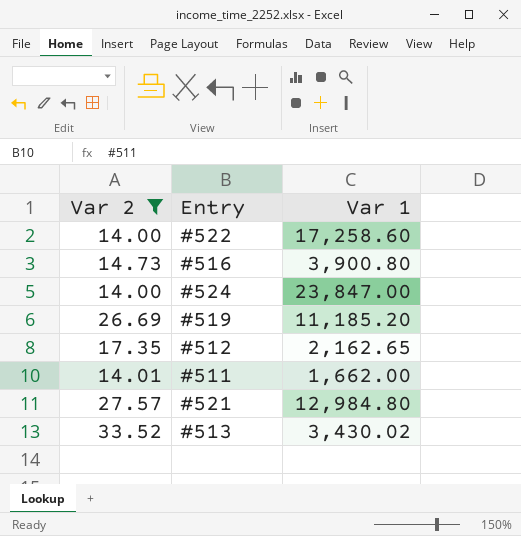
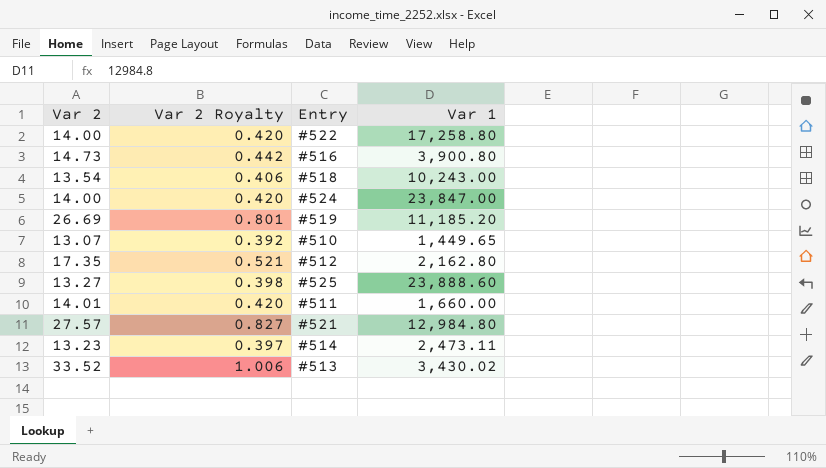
filter: Var 2 >= 14.00 -> none
column Var 2 Royalty | formula: none -> [Var 2] * 0.03
#522 | Var 1: 17,258.60 -> 17,258.80
#512 | Var 1: 2,162.65 -> 2,162.80
#511 | Var 1: 1,662.00 -> 1,660.00

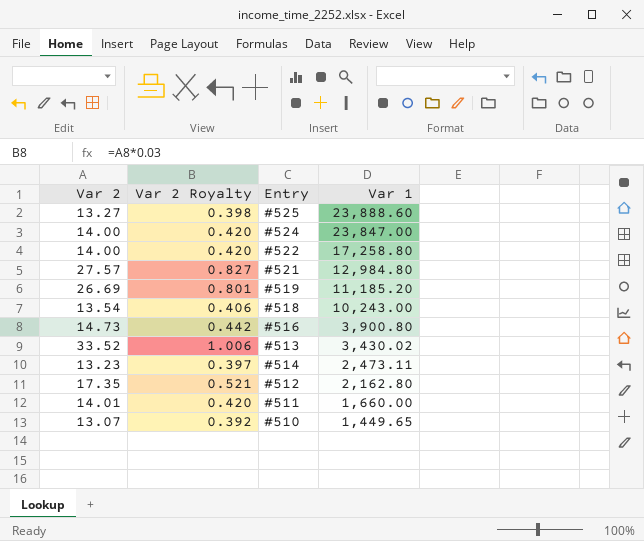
row order: none -> Var 1 descending

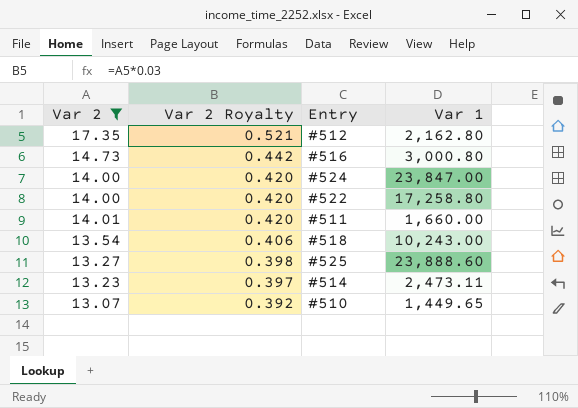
filter: none -> Var 2 <= 17.35
row order: Var 1 descending -> Var 2 Royalty descending
#516 | Var 1: 3,900.80 -> 3,000.80

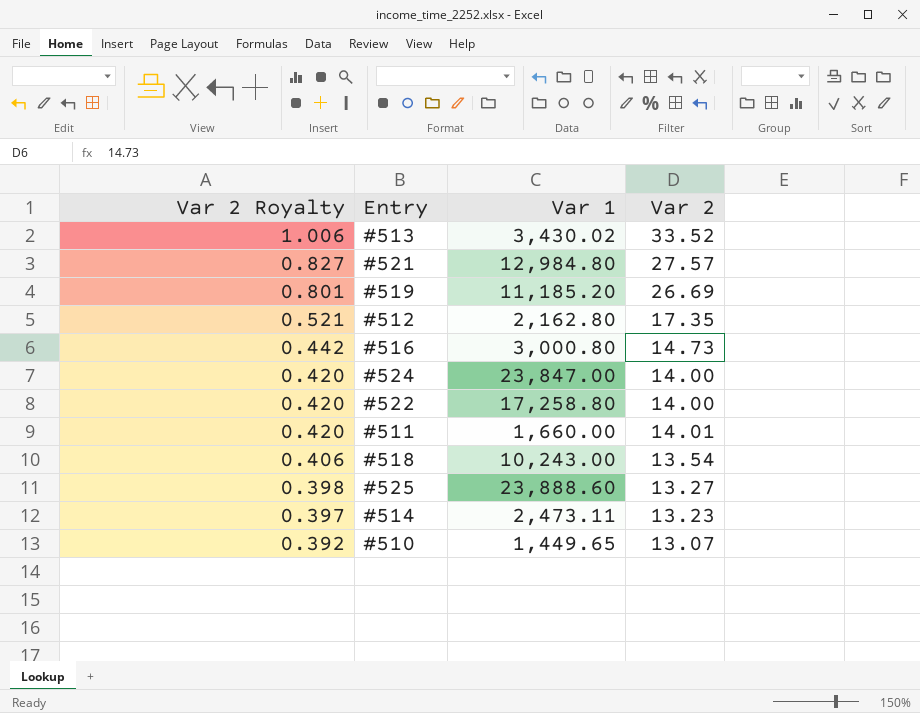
filter: Var 2 <= 17.35 -> none
column Var 2 | position: 1 -> 4

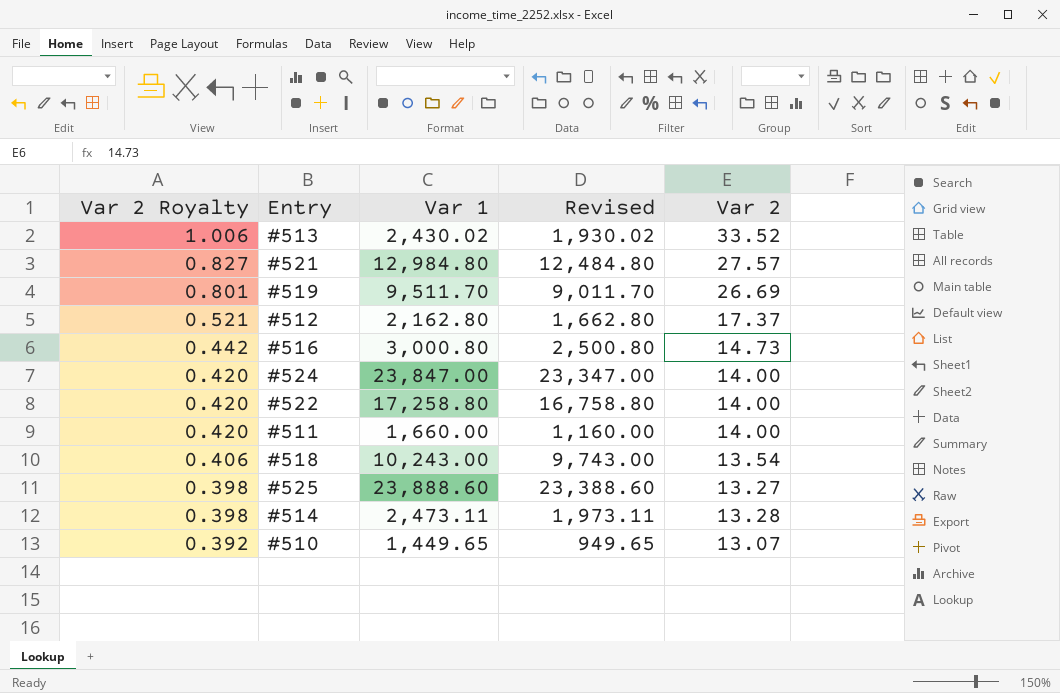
column Revised | formula: none -> [Var 1] - 500
#513 | Var 1: 3,430.02 -> 2,430.02
#519 | Var 1: 11,185.20 -> 9,511.70
#512 | Var 2: 17.35 -> 17.37
#511 | Var 2: 14.01 -> 14.00
#514 | Var 2 Royalty: 0.397 -> 0.398
#514 | Var 2: 13.23 -> 13.28

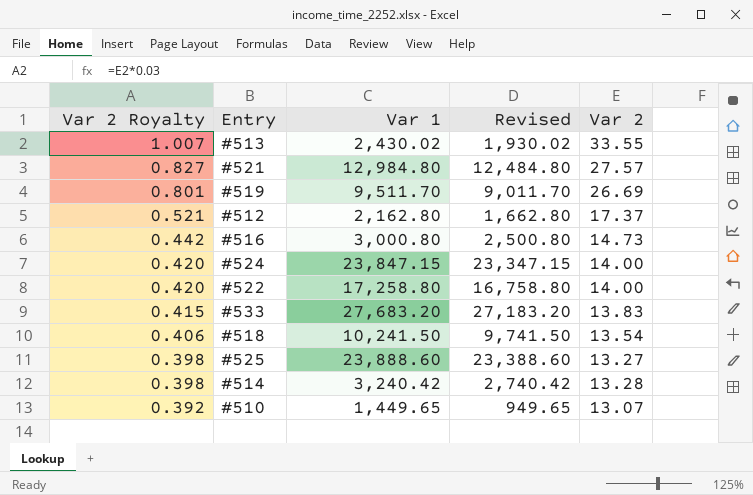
row #511: 0.420 | 1,660.00 | 1,160.00 | 14.00 -> none
#513 | Var 2 Royalty: 1.006 -> 1.007
#513 | Var 2: 33.52 -> 33.55
#524 | Var 1: 23,847.00 -> 23,847.15
#524 | Revised: 23,347.00 -> 23,347.15
row #533: none -> 0.415 | 27,683.20 | 27,183.20 | 13.83
#518 | Var 1: 10,243.00 -> 10,241.50
#518 | Revised: 9,743.00 -> 9,741.50
#514 | Var 1: 2,473.11 -> 3,240.42
#514 | Revised: 1,973.11 -> 2,740.42

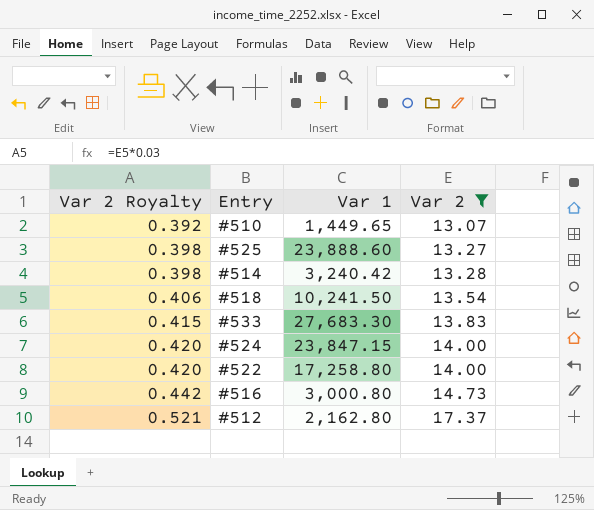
filter: none -> Var 2 <= 17.37
row order: Var 2 Royalty descending -> Var 2 Royalty ascending
column Revised | formula: [Var 1] - 500 -> none
#533 | Var 1: 27,683.20 -> 27,683.30

